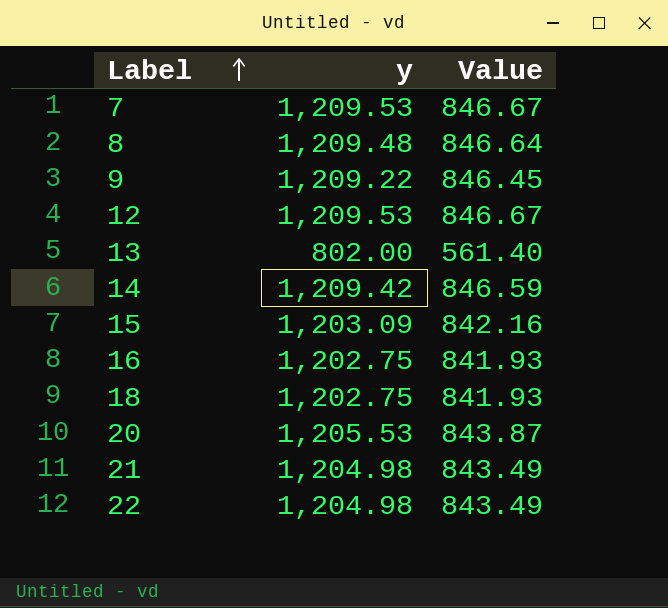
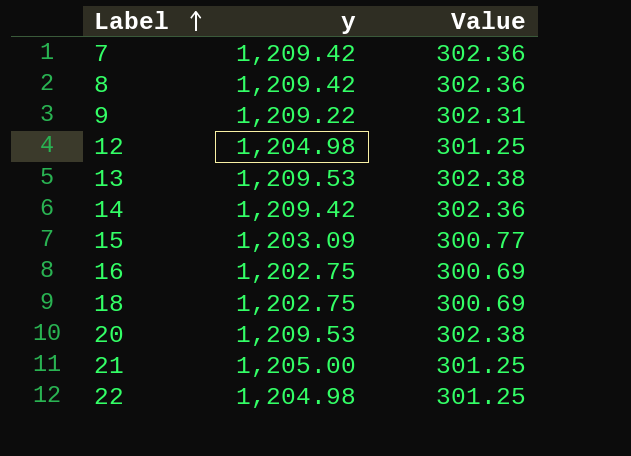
column Value | formula: [y] * 0.7 -> [y] * 0.25
7 | y: 1,209.53 -> 1,209.42
8 | y: 1,209.48 -> 1,209.42
12 | y: 1,209.53 -> 1,204.98
13 | y: 802.00 -> 1,209.53
20 | y: 1,205.53 -> 1,209.53
21 | y: 1,204.98 -> 1,205.00

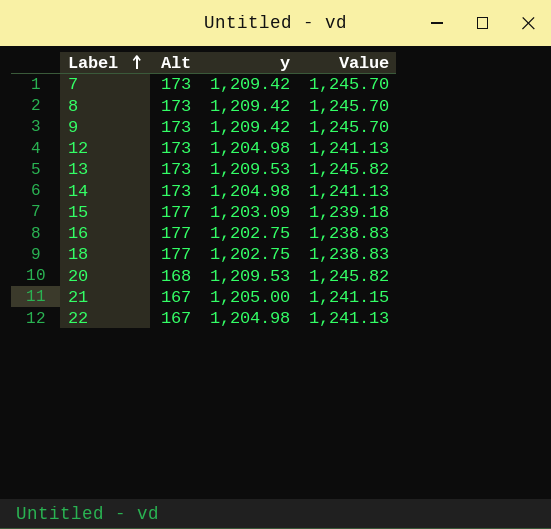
column Alt | position: none -> 2
column Value | formula: [y] * 0.25 -> [y] * 1.03
9 | y: 1,209.22 -> 1,209.42
14 | y: 1,209.42 -> 1,204.98

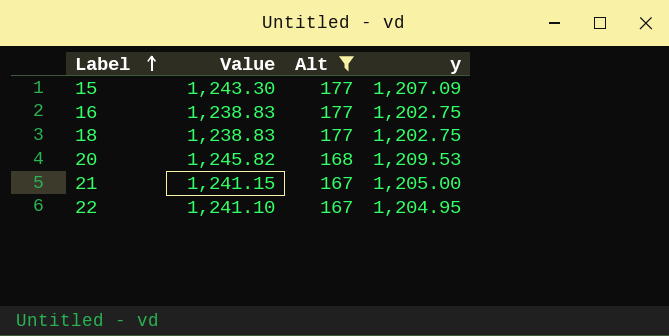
filter: none -> Alt != 173
column Value | position: 4 -> 2
15 | Value: 1,239.18 -> 1,243.30
15 | y: 1,203.09 -> 1,207.09
22 | Value: 1,241.13 -> 1,241.10
22 | y: 1,204.98 -> 1,204.95

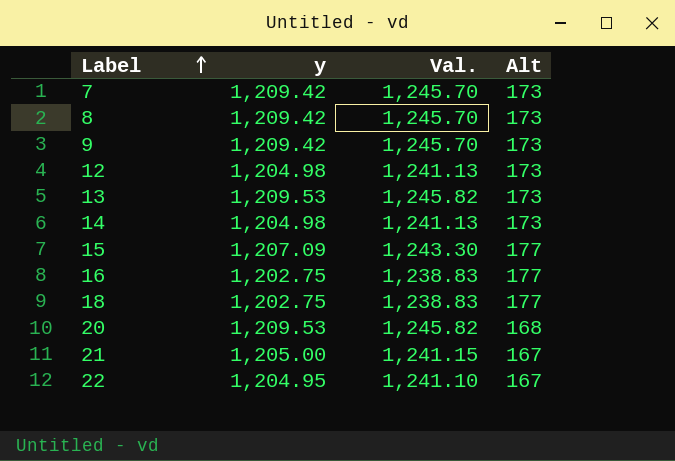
filter: Alt != 173 -> none
column y | position: 4 -> 2
column name: Value -> Val.

